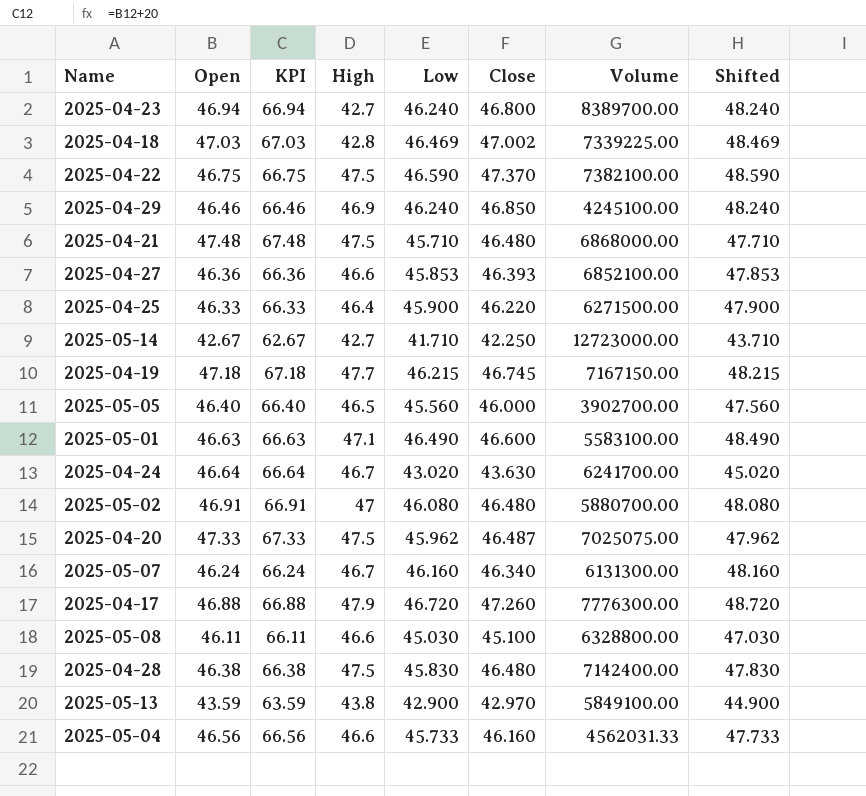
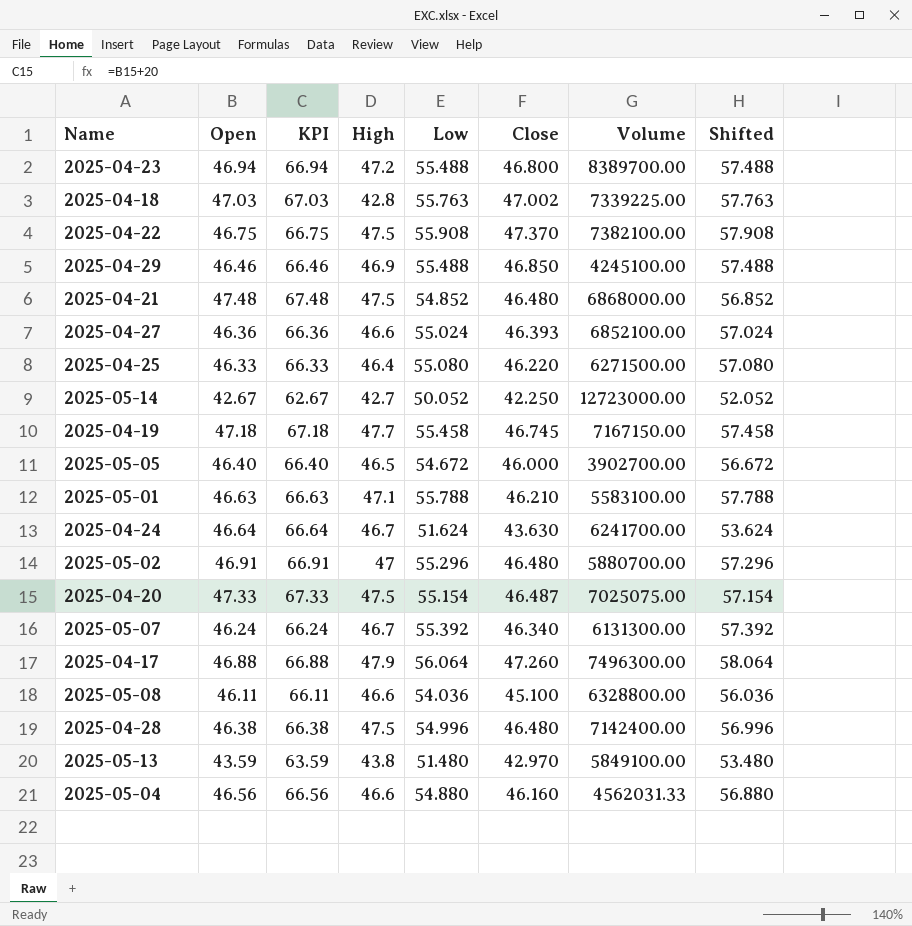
2025-04-23 | High: 42.7 -> 47.2
2025-04-23 | Low: 46.240 -> 55.488
2025-04-23 | Shifted: 48.240 -> 57.488
2025-04-18 | Low: 46.469 -> 55.763
2025-04-18 | Shifted: 48.469 -> 57.763
2025-04-22 | Low: 46.590 -> 55.908
2025-04-22 | Shifted: 48.590 -> 57.908
2025-04-29 | Low: 46.240 -> 55.488
2025-04-29 | Shifted: 48.240 -> 57.488
2025-04-21 | Low: 45.710 -> 54.852
2025-04-21 | Shifted: 47.710 -> 56.852
2025-04-27 | Low: 45.853 -> 55.024
2025-04-27 | Shifted: 47.853 -> 57.024
2025-04-25 | Low: 45.900 -> 55.080
2025-04-25 | Shifted: 47.900 -> 57.080
2025-05-14 | Low: 41.710 -> 50.052
2025-05-14 | Shifted: 43.710 -> 52.052
2025-04-19 | Low: 46.215 -> 55.458
2025-04-19 | Shifted: 48.215 -> 57.458
2025-05-05 | Low: 45.560 -> 54.672
2025-05-05 | Shifted: 47.560 -> 56.672
2025-05-01 | Low: 46.490 -> 55.788
2025-05-01 | Close: 46.600 -> 46.210
2025-05-01 | Shifted: 48.490 -> 57.788
2025-04-24 | Low: 43.020 -> 51.624
2025-04-24 | Shifted: 45.020 -> 53.624
2025-05-02 | Low: 46.080 -> 55.296
2025-05-02 | Shifted: 48.080 -> 57.296
2025-04-20 | Low: 45.962 -> 55.154
2025-04-20 | Shifted: 47.962 -> 57.154
2025-05-07 | Low: 46.160 -> 55.392
2025-05-07 | Shifted: 48.160 -> 57.392
2025-04-17 | Low: 46.720 -> 56.064
2025-04-17 | Volume: 7776300.00 -> 7496300.00
2025-04-17 | Shifted: 48.720 -> 58.064
2025-05-08 | Low: 45.030 -> 54.036
2025-05-08 | Shifted: 47.030 -> 56.036
2025-04-28 | Low: 45.830 -> 54.996
2025-04-28 | Shifted: 47.830 -> 56.996
2025-05-13 | Low: 42.900 -> 51.480
2025-05-13 | Shifted: 44.900 -> 53.480
2025-05-04 | Low: 45.733 -> 54.880
2025-05-04 | Shifted: 47.733 -> 56.880

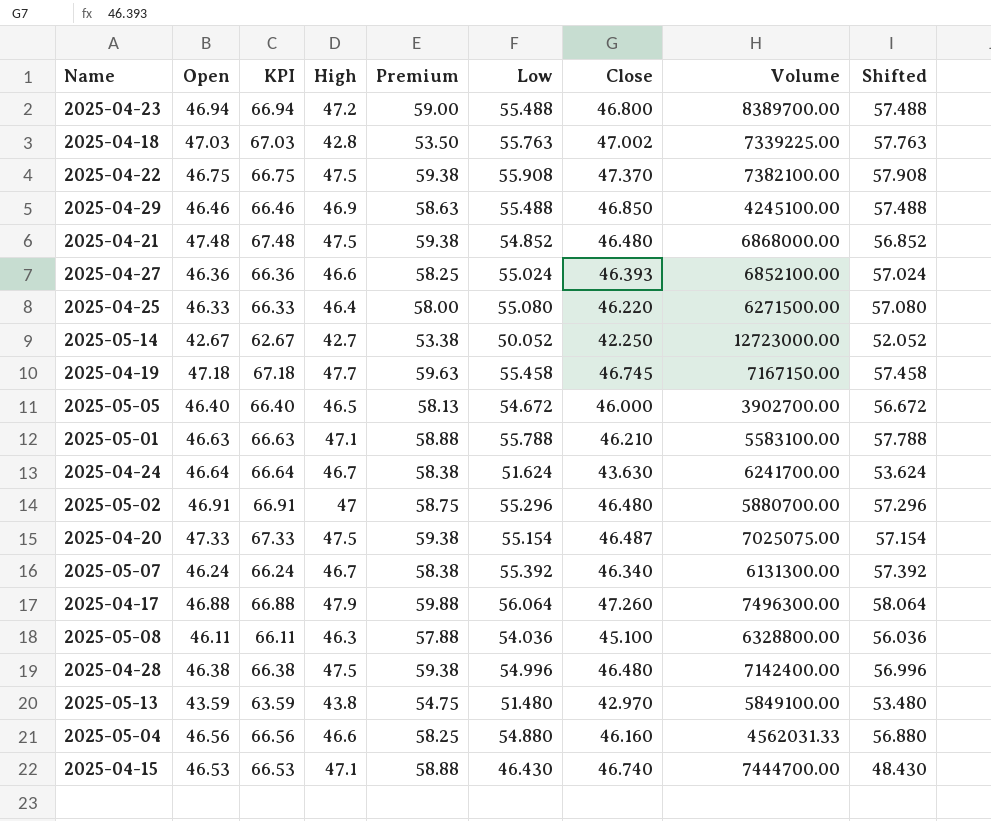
column Premium | formula: none -> [High] * 1.25
2025-05-08 | High: 46.6 -> 46.3
row 2025-04-15: none -> 46.53 | 66.53 | 47.1 | 58.88 | 46.430 | 46.740 | 7444700.00 | 48.430

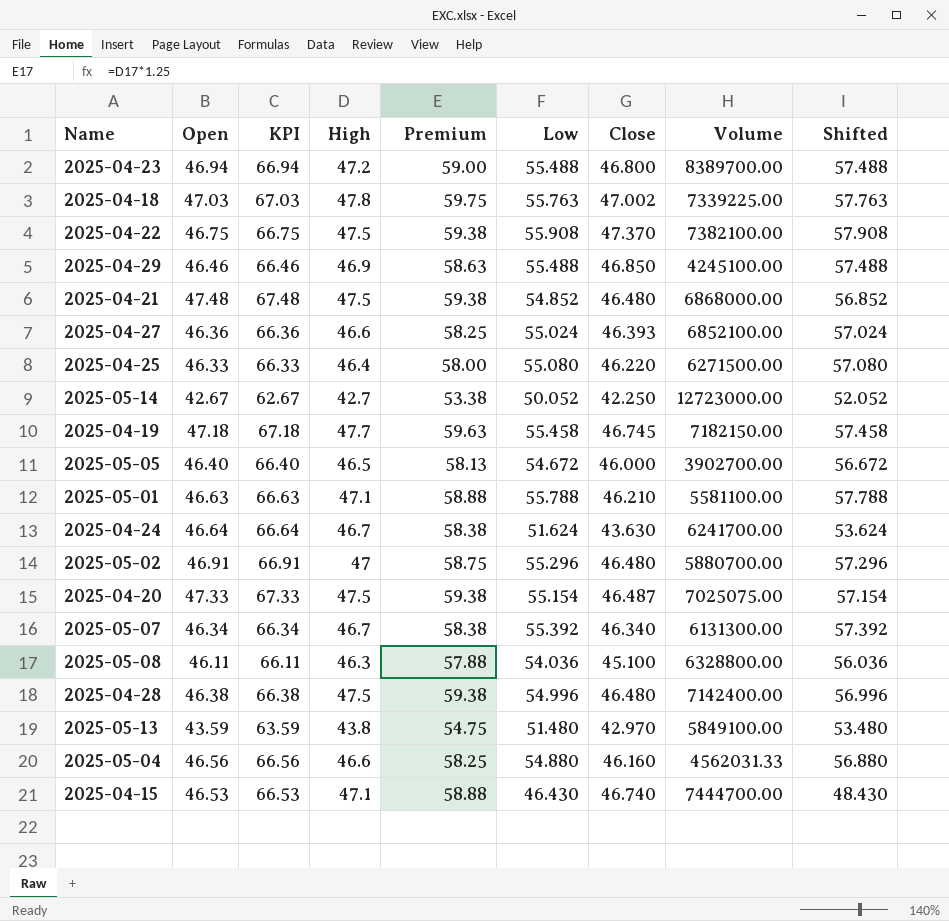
row 2025-04-17: 46.88 | 66.88 | 47.9 | 59.88 | 56.064 | 47.260 | 7496300.00 | 58.064 -> none
2025-04-18 | High: 42.8 -> 47.8
2025-04-18 | Premium: 53.50 -> 59.75
2025-04-19 | Volume: 7167150.00 -> 7182150.00
2025-05-01 | Volume: 5583100.00 -> 5581100.00
2025-05-07 | Open: 46.24 -> 46.34
2025-05-07 | KPI: 66.24 -> 66.34

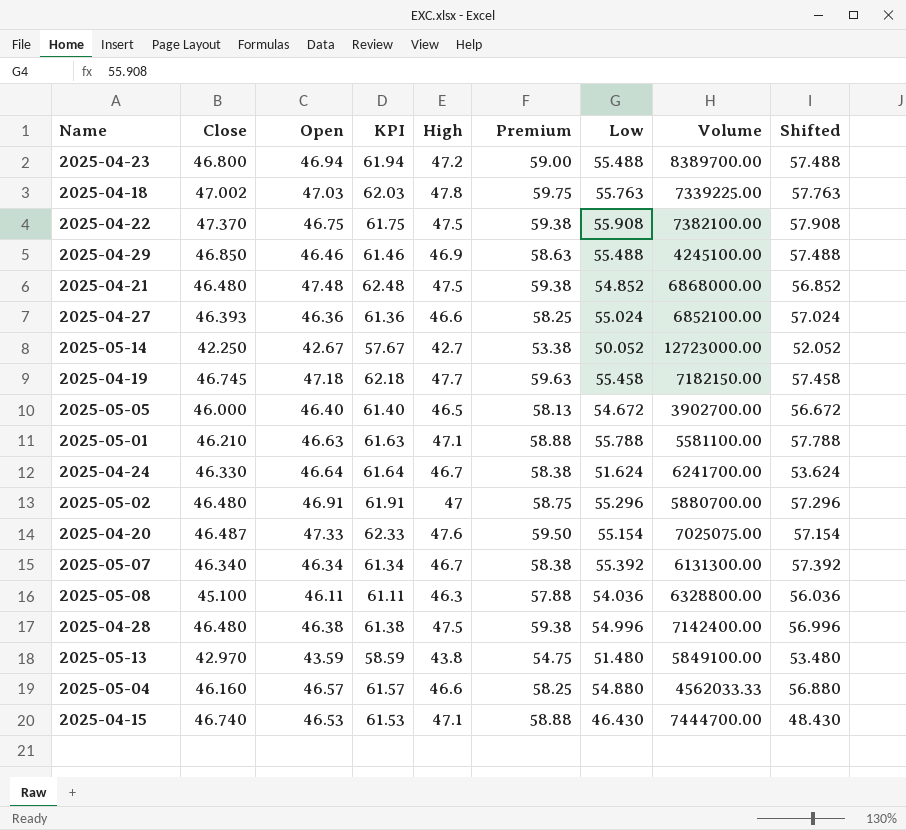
column Close | position: 7 -> 2
column KPI | formula: [Open] + 20 -> [Open] + 15
row 2025-04-25: 46.33 | 66.33 | 46.4 | 58.00 | 55.080 | 46.220 | 6271500.00 | 57.080 -> none
2025-04-24 | Close: 43.630 -> 46.330
2025-04-20 | High: 47.5 -> 47.6
2025-04-20 | Premium: 59.38 -> 59.50
2025-05-04 | Open: 46.56 -> 46.57
2025-05-04 | Volume: 4562031.33 -> 4562033.33

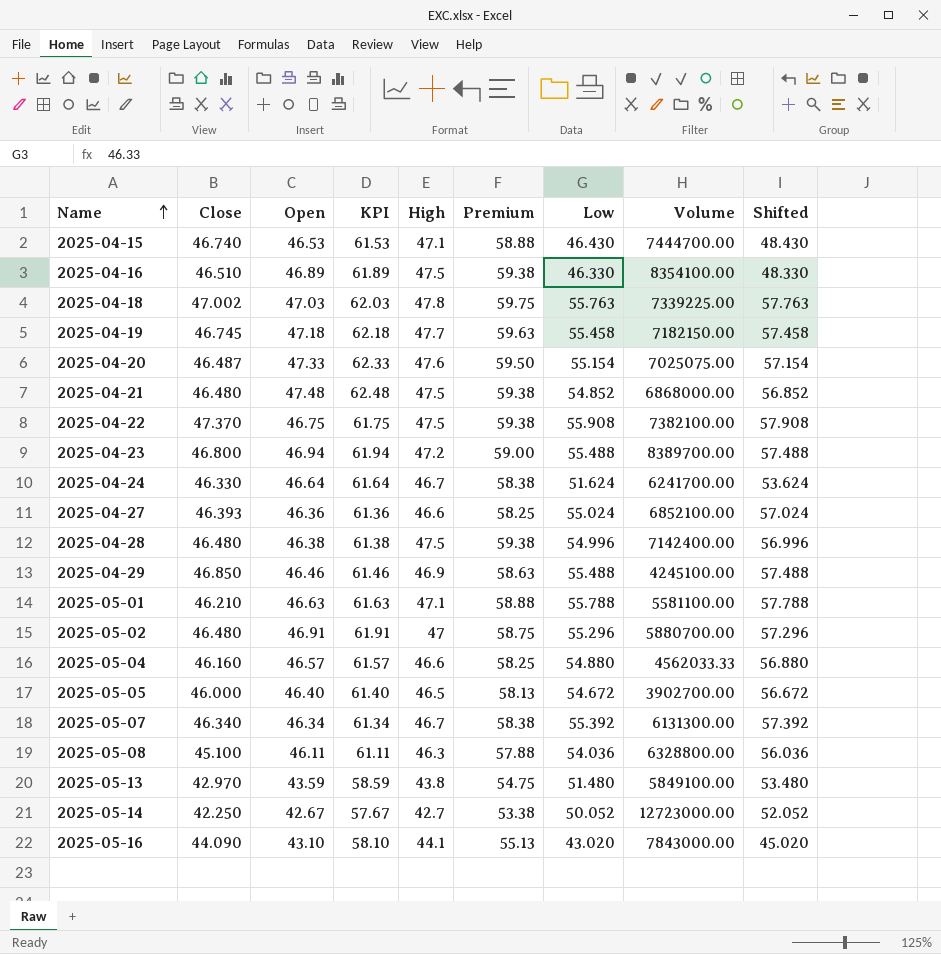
row order: none -> Name ascending
row 2025-04-16: none -> 46.510 | 46.89 | 61.89 | 47.5 | 59.38 | 46.330 | 8354100.00 | 48.330
row 2025-05-16: none -> 44.090 | 43.10 | 58.10 | 44.1 | 55.13 | 43.020 | 7843000.00 | 45.020

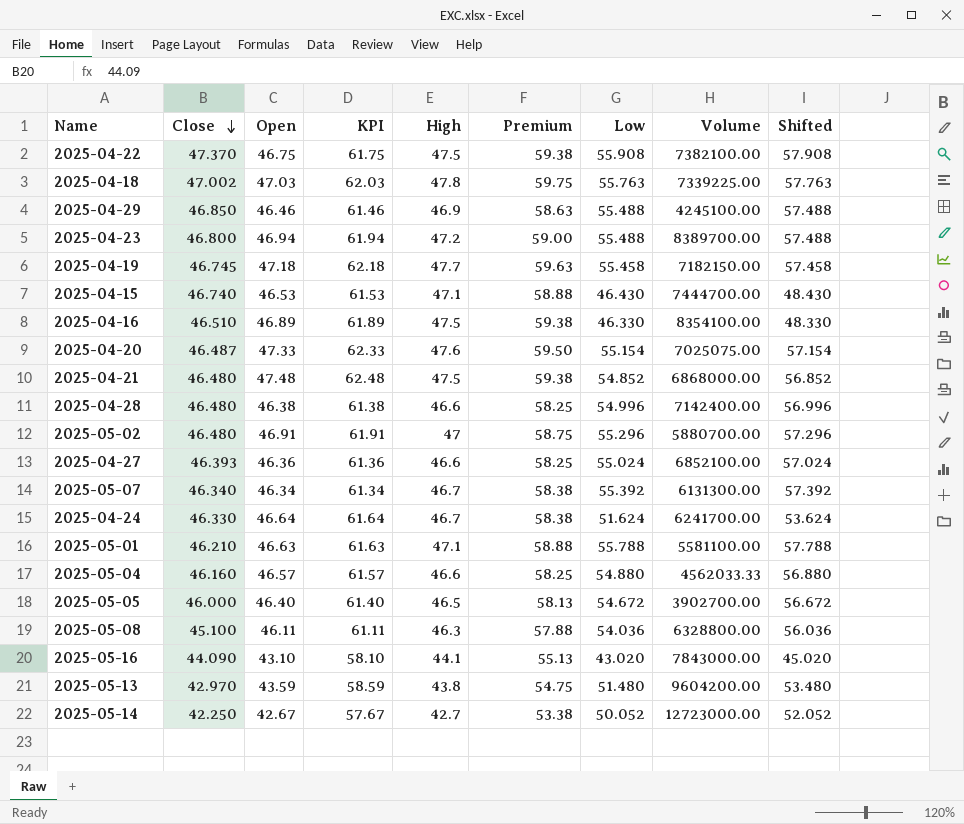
row order: Name ascending -> Close descending
2025-04-28 | High: 47.5 -> 46.6
2025-04-28 | Premium: 59.38 -> 58.25
2025-05-13 | Volume: 5849100.00 -> 9604200.00

